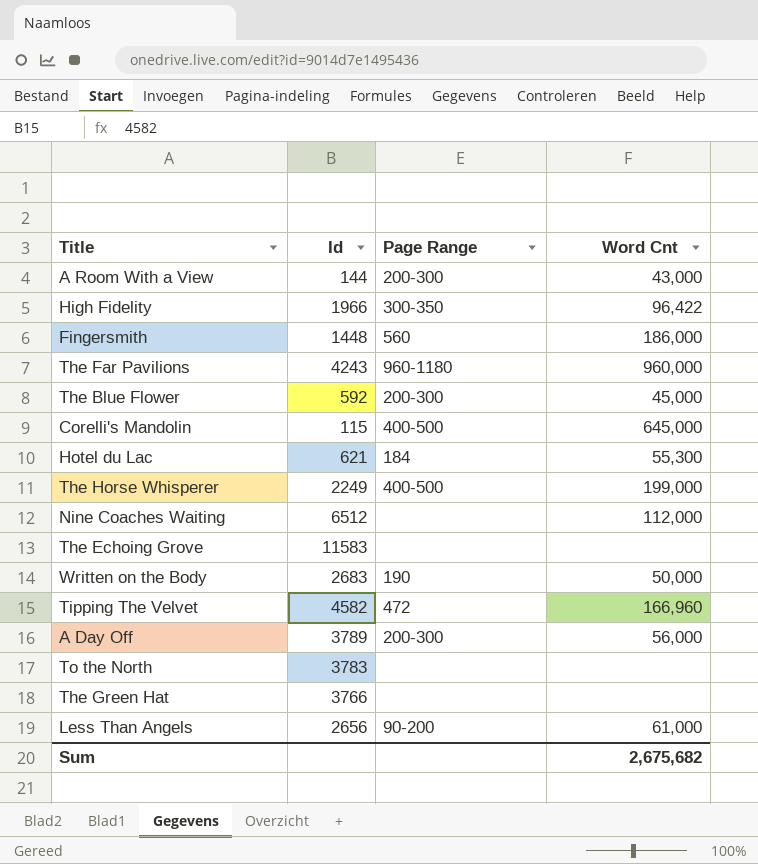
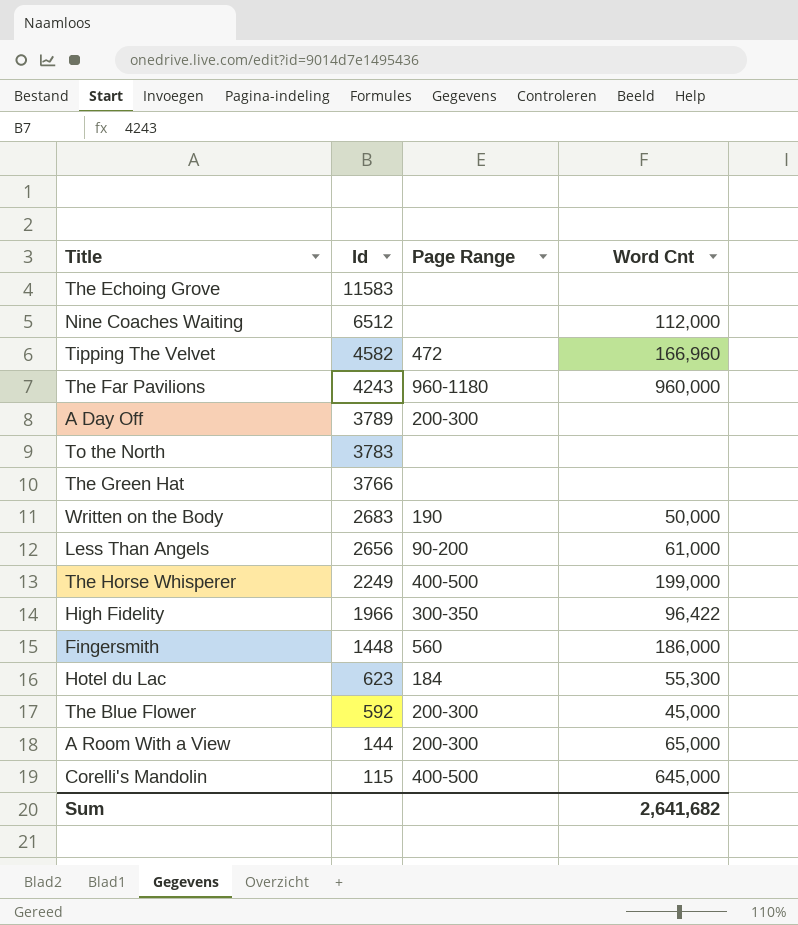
row order: none -> Id descending
A Day Off | Word Cnt: 56,000 -> none
Hotel du Lac | Id: 621 -> 623
A Room With a View | Word Cnt: 43,000 -> 65,000
Sum | Word Cnt: 2,675,682 -> 2,641,682

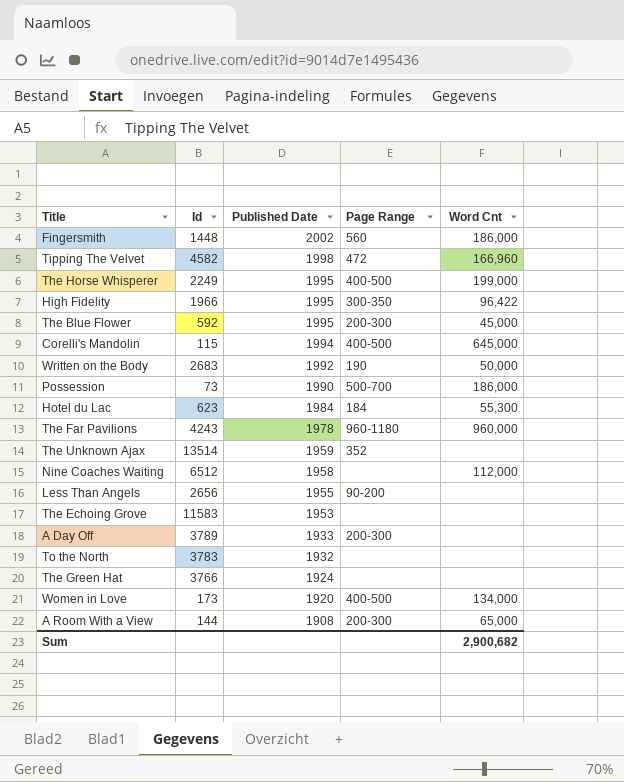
row order: Id descending -> Published Date descending
column Published Date | position: none -> 3
row Possession: none -> 73 | 1990 | 500-700 | 186,000
row The Unknown Ajax: none -> 13514 | 1959 | 352 | none
Less Than Angels | Word Cnt: 61,000 -> none
row Women in Love: none -> 173 | 1920 | 400-500 | 134,000
Sum | Word Cnt: 2,641,682 -> 2,900,682

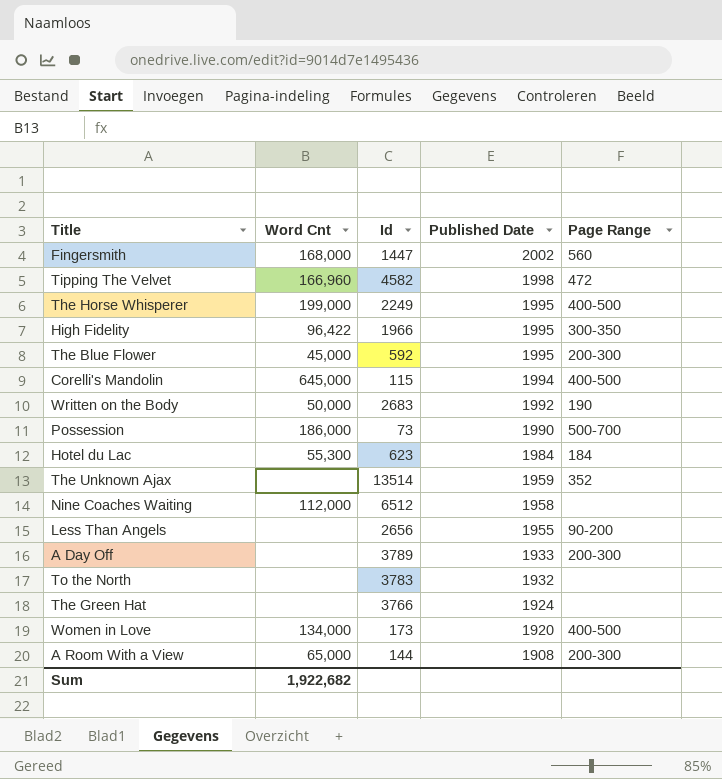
column Word Cnt | position: 5 -> 2
row The Far Pavilions: 4243 | 1978 | 960-1180 | 960,000 -> none
row The Echoing Grove: 11583 | 1953 | none | none -> none
Fingersmith | Word Cnt: 186,000 -> 168,000
Fingersmith | Id: 1448 -> 1447
Sum | Word Cnt: 2,900,682 -> 1,922,682

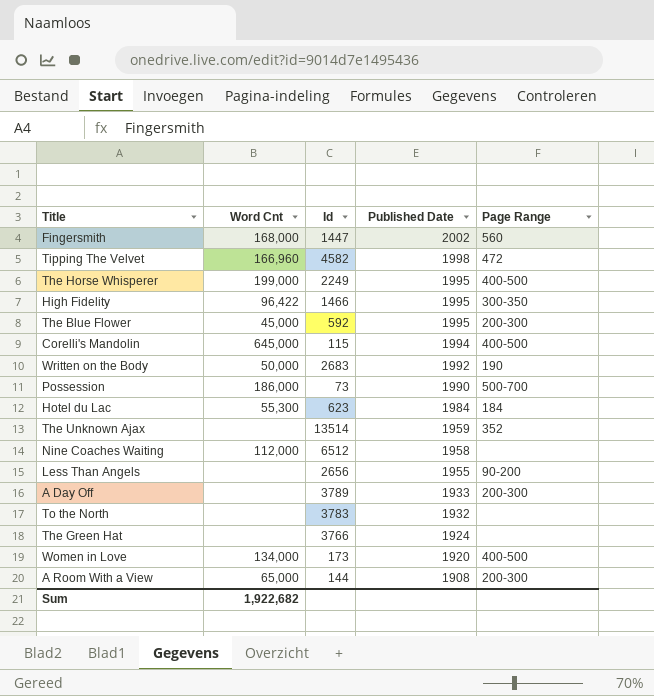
High Fidelity | Id: 1966 -> 1466

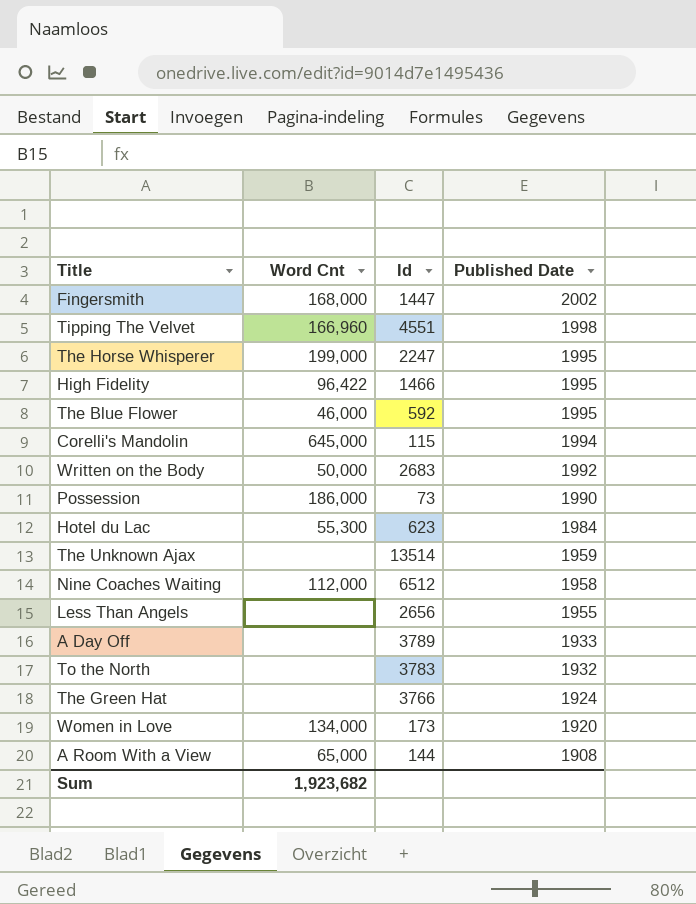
column Page Range | position: 5 -> none
Tipping The Velvet | Id: 4582 -> 4551
The Horse Whisperer | Id: 2249 -> 2247
The Blue Flower | Word Cnt: 45,000 -> 46,000
Sum | Word Cnt: 1,922,682 -> 1,923,682

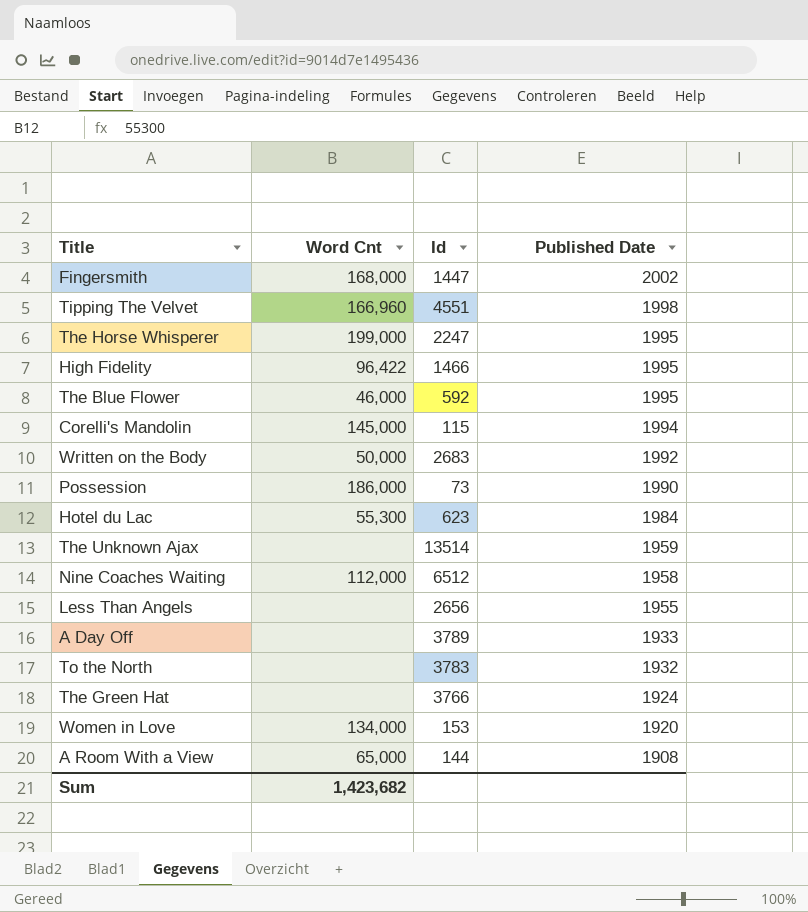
Corelli's Mandolin | Word Cnt: 645,000 -> 145,000
Women in Love | Id: 173 -> 153
Sum | Word Cnt: 1,923,682 -> 1,423,682

